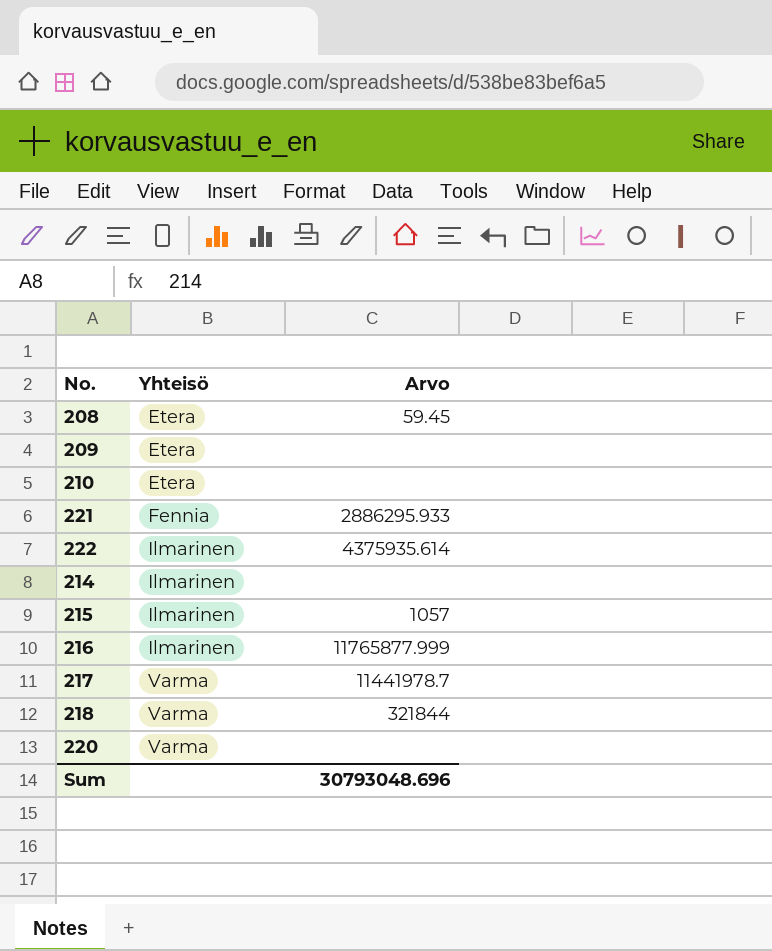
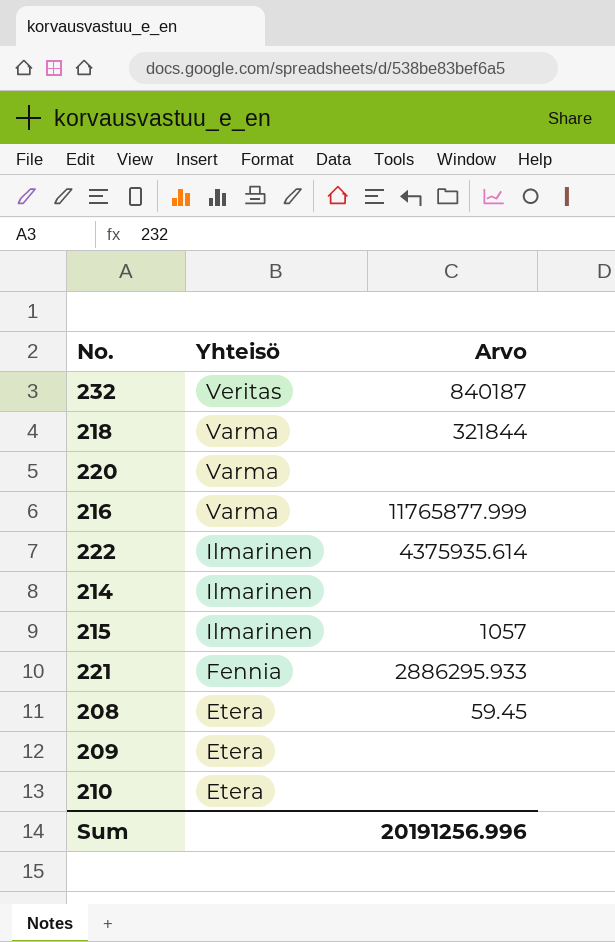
row order: Yhteisö ascending -> Yhteisö descending
row 217: Varma | 11441978.7 -> none
row 232: none -> Veritas | 840187
216 | Yhteisö: Ilmarinen -> Varma
Sum | Arvo: 30793048.696 -> 20191256.996

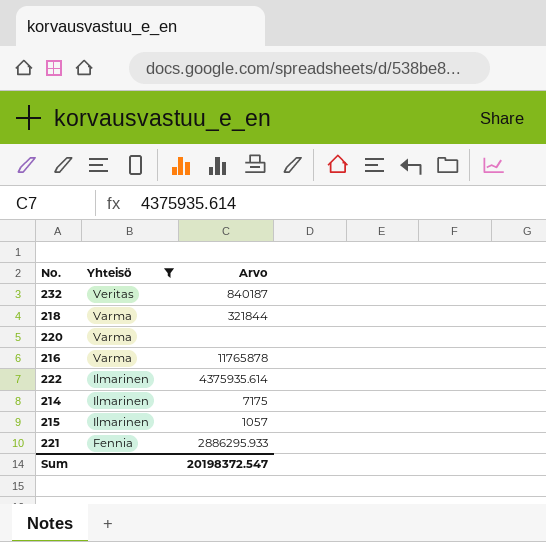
filter: none -> Yhteisö != Etera
216 | Arvo: 11765877.999 -> 11765878
214 | Arvo: none -> 7175
Sum | Arvo: 20191256.996 -> 20198372.547

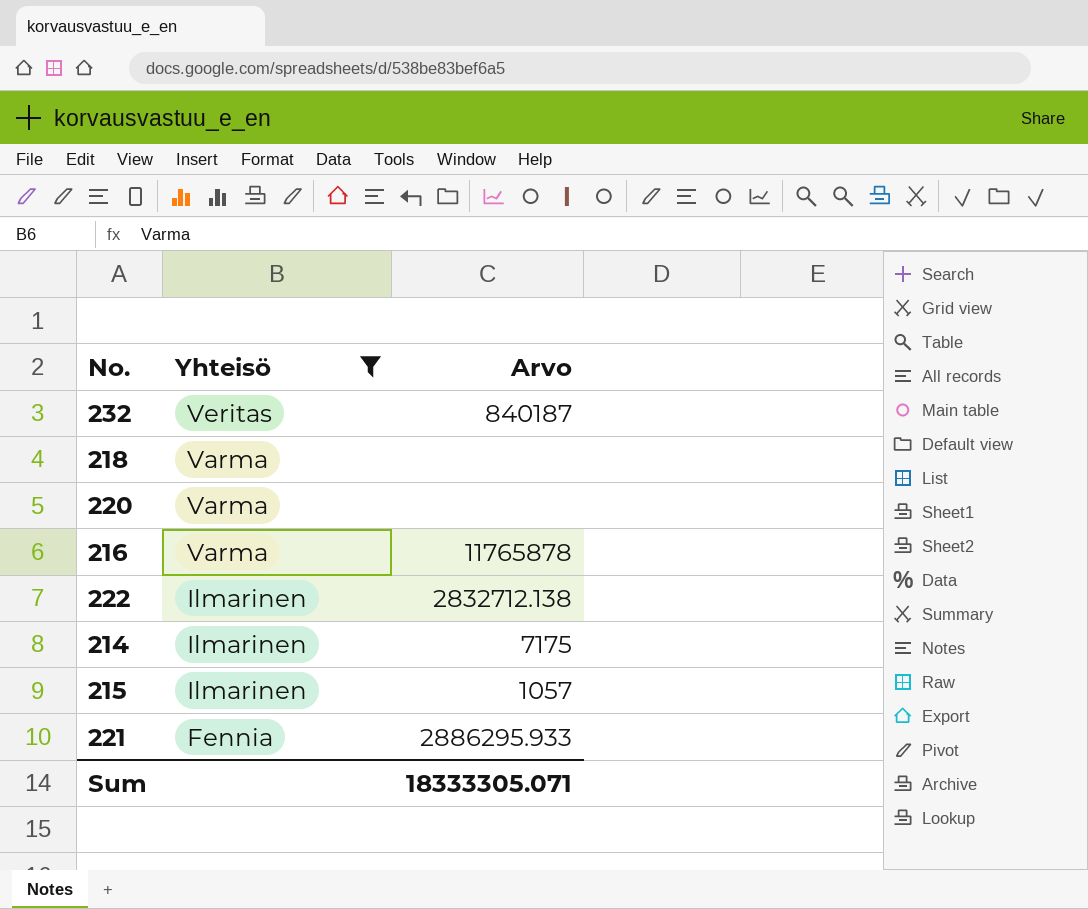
218 | Arvo: 321844 -> none
222 | Arvo: 4375935.614 -> 2832712.138
Sum | Arvo: 20198372.547 -> 18333305.071

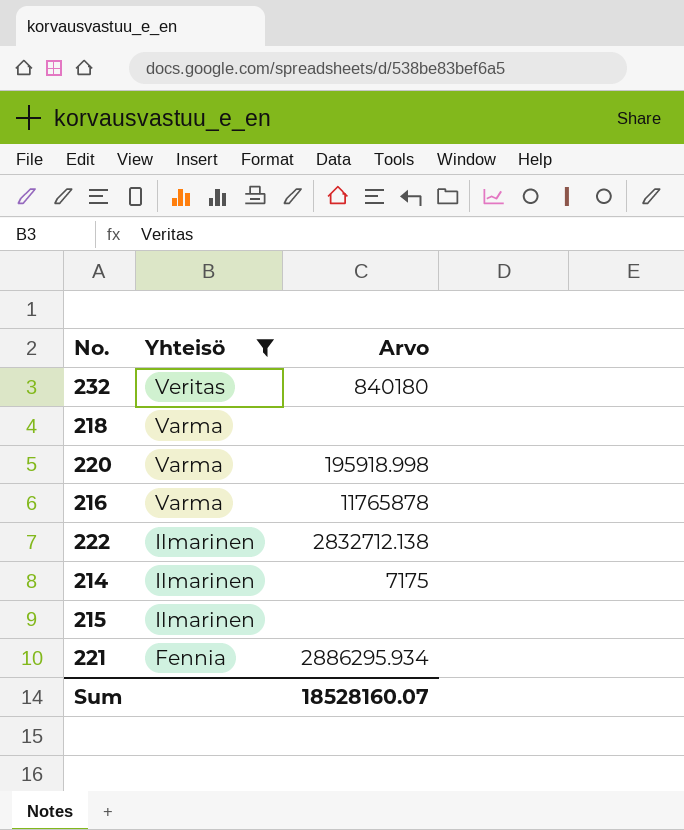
232 | Arvo: 840187 -> 840180
220 | Arvo: none -> 195918.998
215 | Arvo: 1057 -> none
221 | Arvo: 2886295.933 -> 2886295.934
Sum | Arvo: 18333305.071 -> 18528160.07

